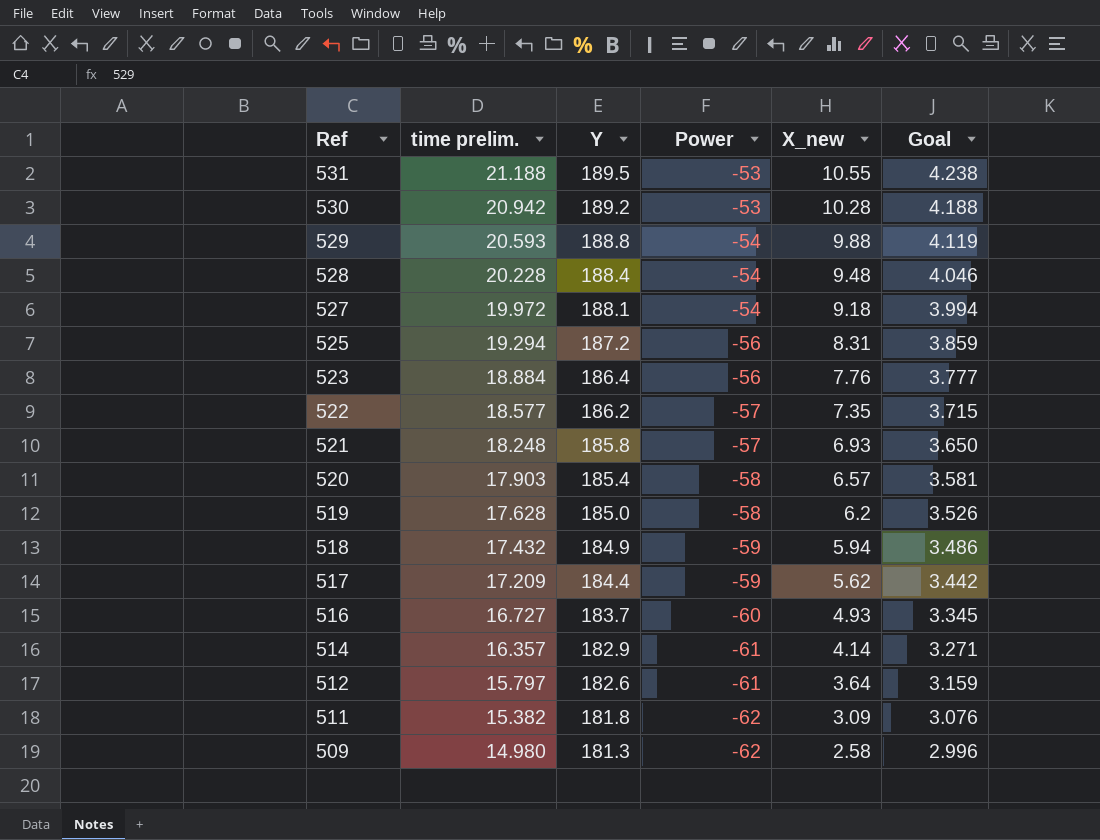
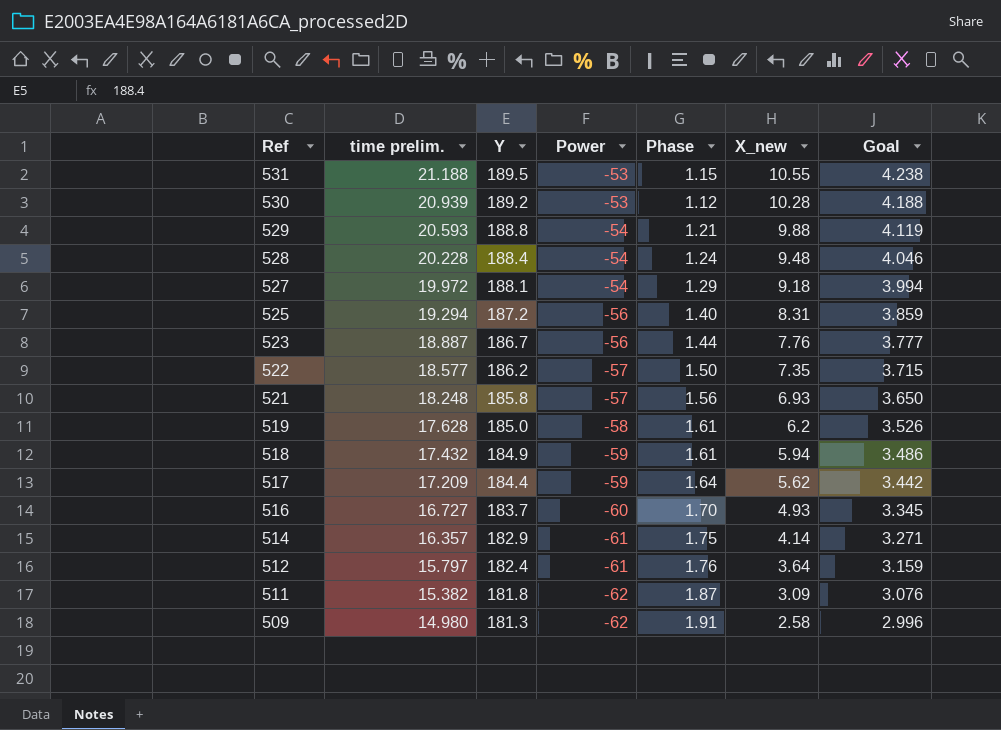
column Phase | position: none -> 5
row 520: 17.903 | 185.4 | -58 | 6.57 | 3.581 -> none
530 | time prelim.: 20.942 -> 20.939
523 | time prelim.: 18.884 -> 18.887
523 | Y: 186.4 -> 186.7
512 | Y: 182.6 -> 182.4

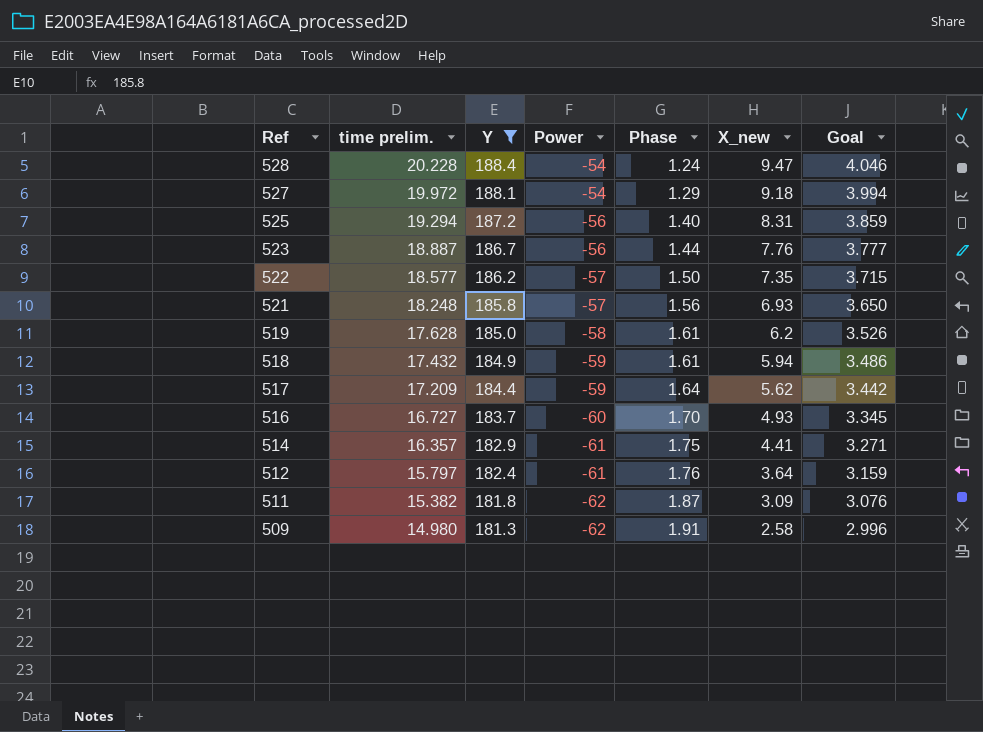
filter: none -> Y <= 188.4
528 | X_new: 9.48 -> 9.47
514 | X_new: 4.14 -> 4.41

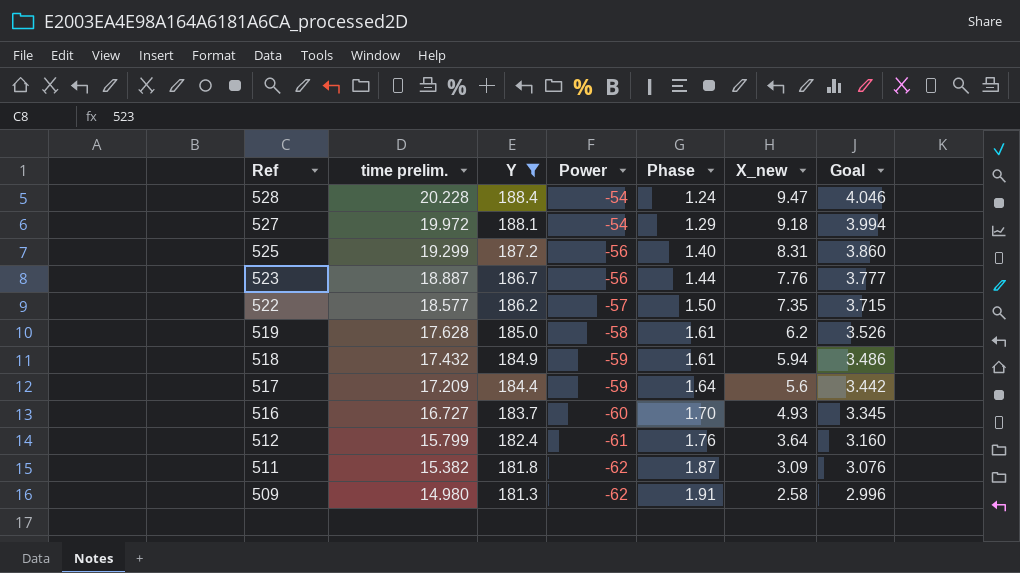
row 521: 18.248 | 185.8 | -57 | 1.56 | 6.93 | 3.650 -> none
row 514: 16.357 | 182.9 | -61 | 1.75 | 4.41 | 3.271 -> none
525 | time prelim.: 19.294 -> 19.299
525 | Goal: 3.859 -> 3.860
517 | X_new: 5.62 -> 5.6
512 | time prelim.: 15.797 -> 15.799
512 | Goal: 3.159 -> 3.160

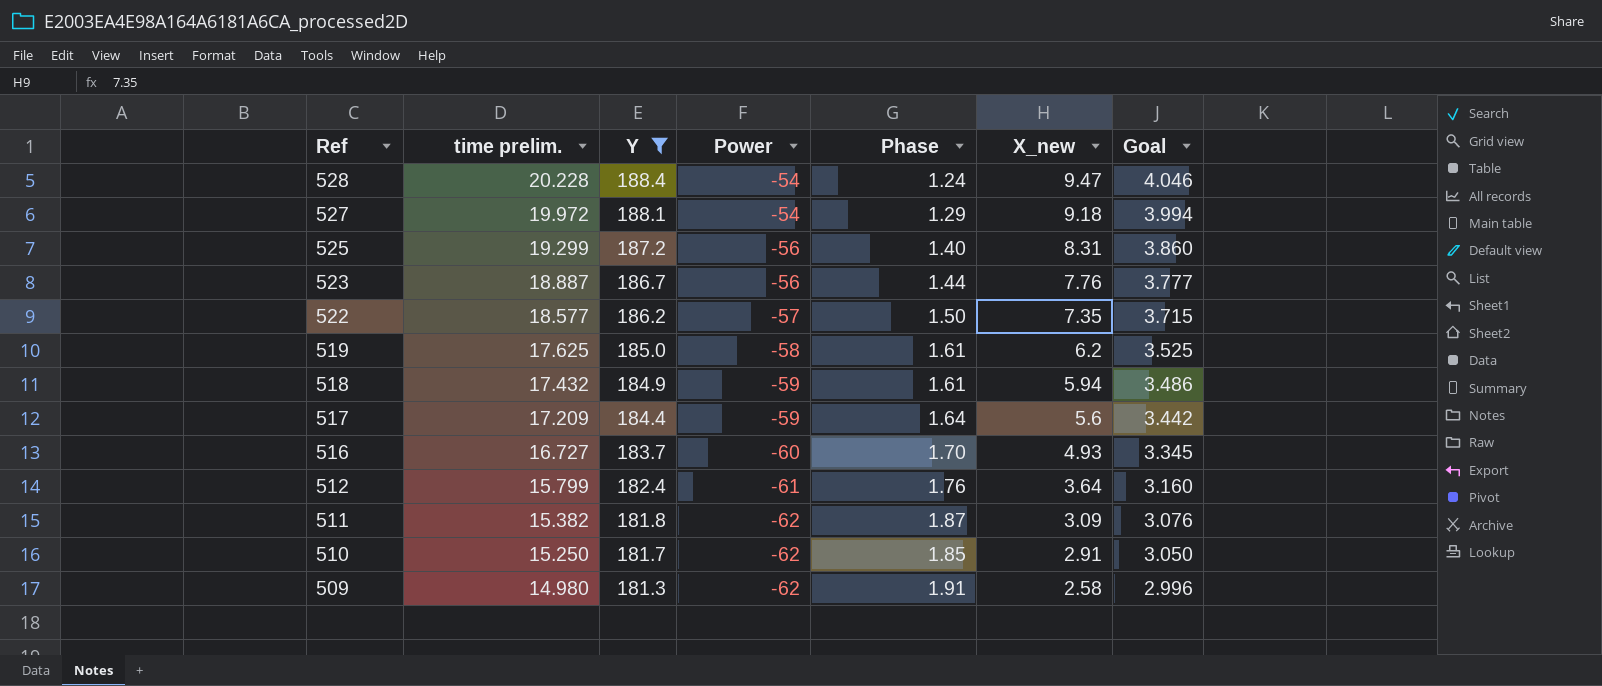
519 | time prelim.: 17.628 -> 17.625
519 | Goal: 3.526 -> 3.525
row 510: none -> 15.250 | 181.7 | -62 | 1.85 | 2.91 | 3.050

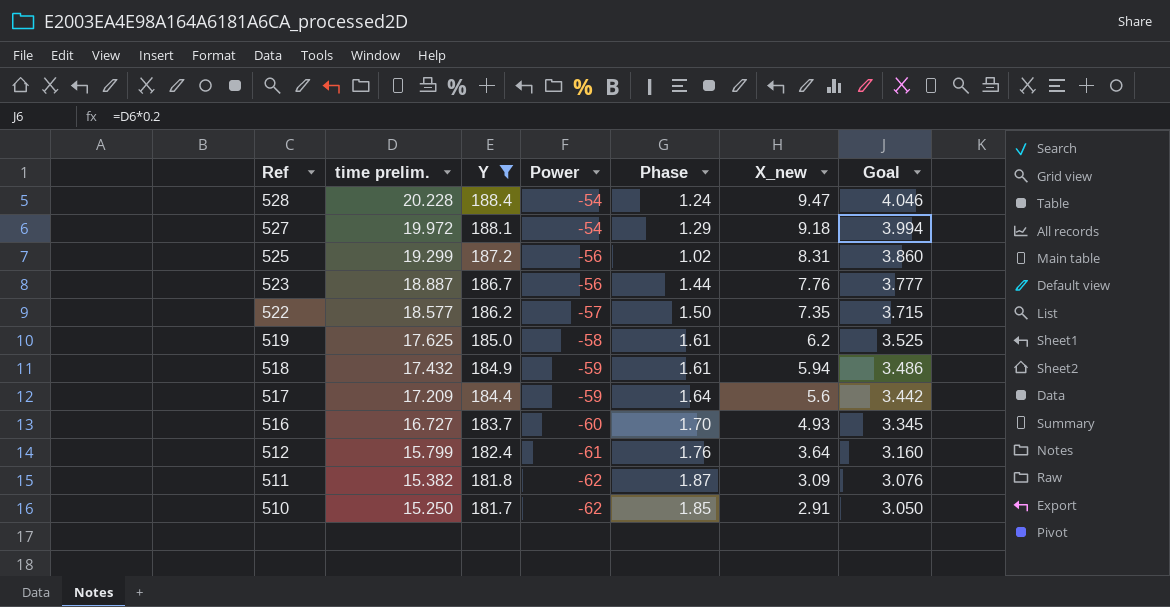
row 509: 14.980 | 181.3 | -62 | 1.91 | 2.58 | 2.996 -> none
525 | Phase: 1.40 -> 1.02

